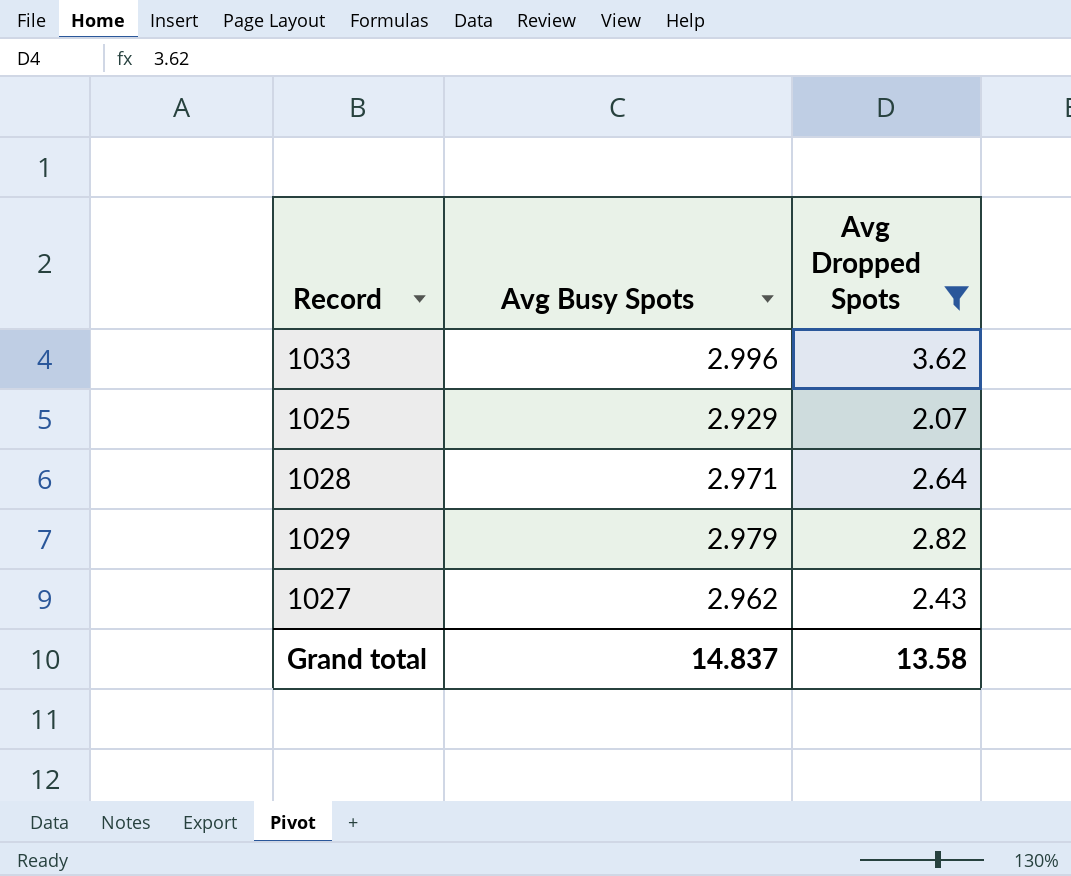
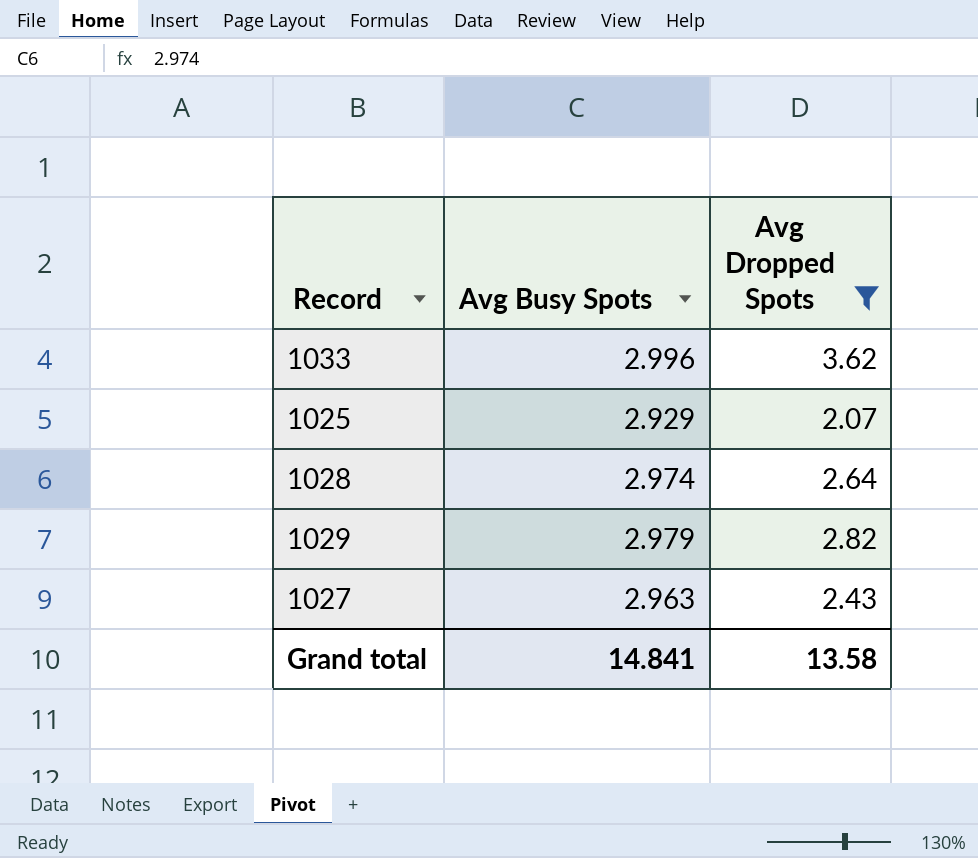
1028 | Avg Busy Spots: 2.971 -> 2.974
1027 | Avg Busy Spots: 2.962 -> 2.963
Grand total | Avg Busy Spots: 14.837 -> 14.841

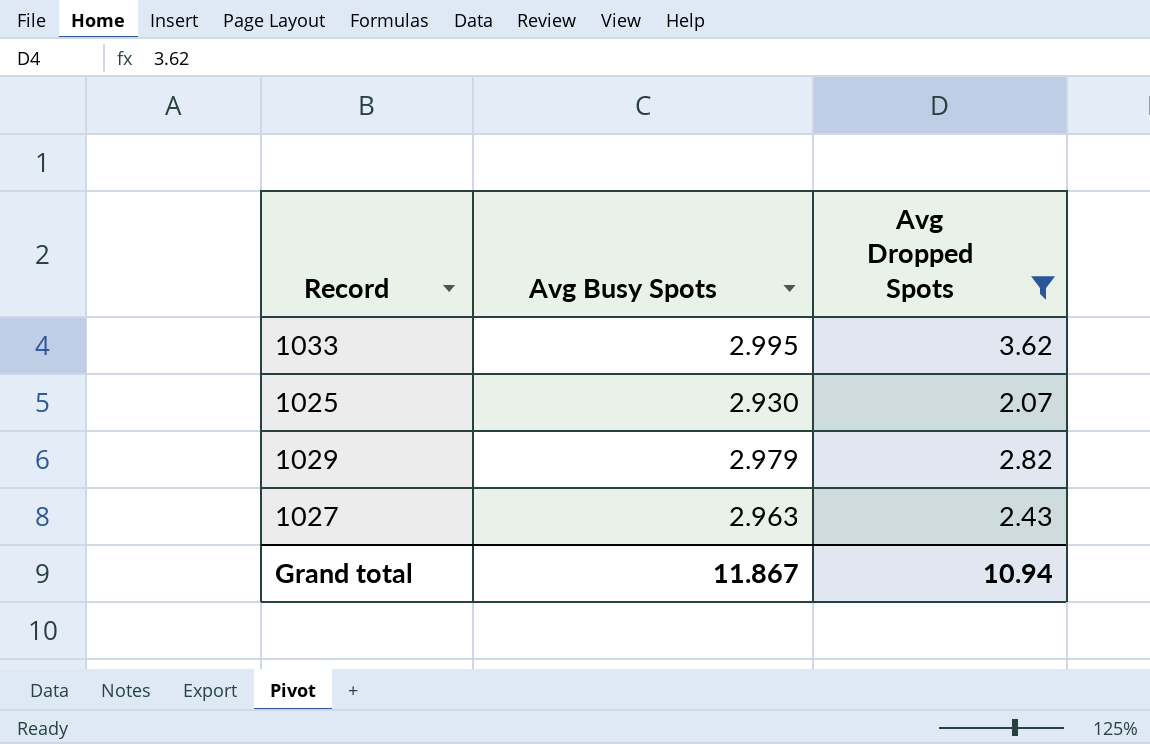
row 1028: 2.974 | 2.64 -> none
1033 | Avg Busy Spots: 2.996 -> 2.995
1025 | Avg Busy Spots: 2.929 -> 2.930
Grand total | Avg Busy Spots: 14.841 -> 11.867
Grand total | Avg Dropped Spots: 13.58 -> 10.94

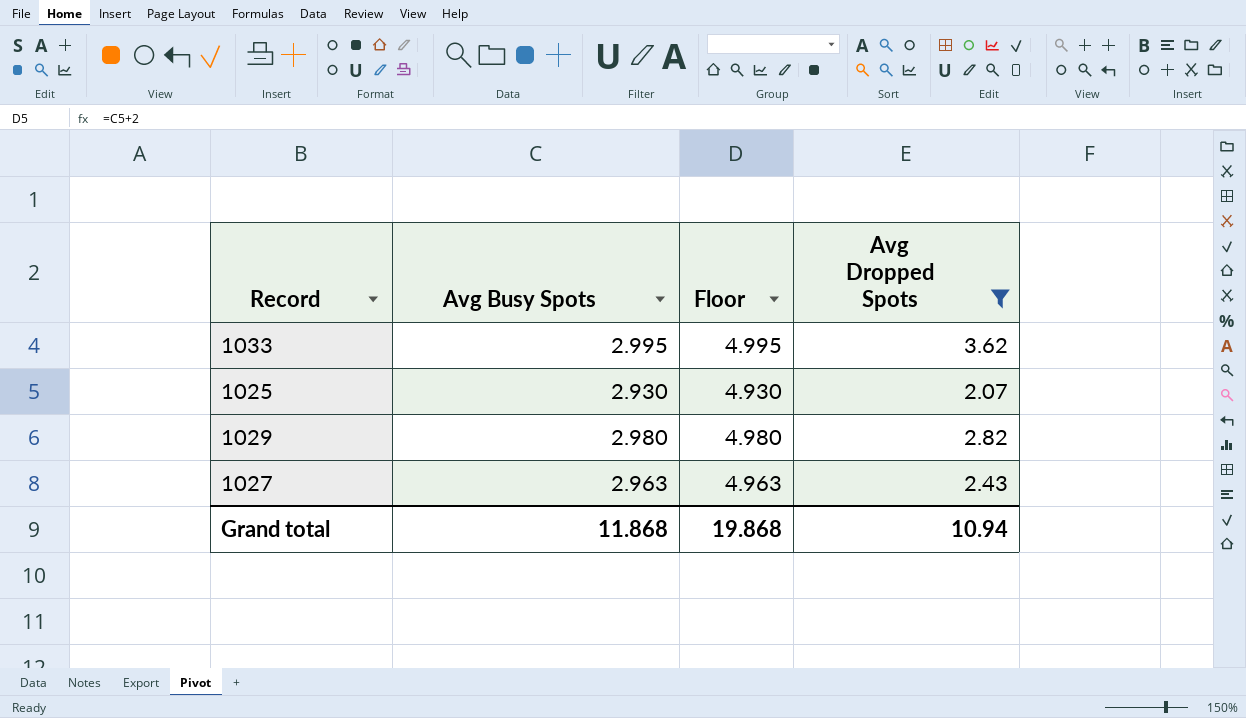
column Floor | formula: none -> [Avg Busy Spots] + 2
1029 | Avg Busy Spots: 2.979 -> 2.980
Grand total | Avg Busy Spots: 11.867 -> 11.868

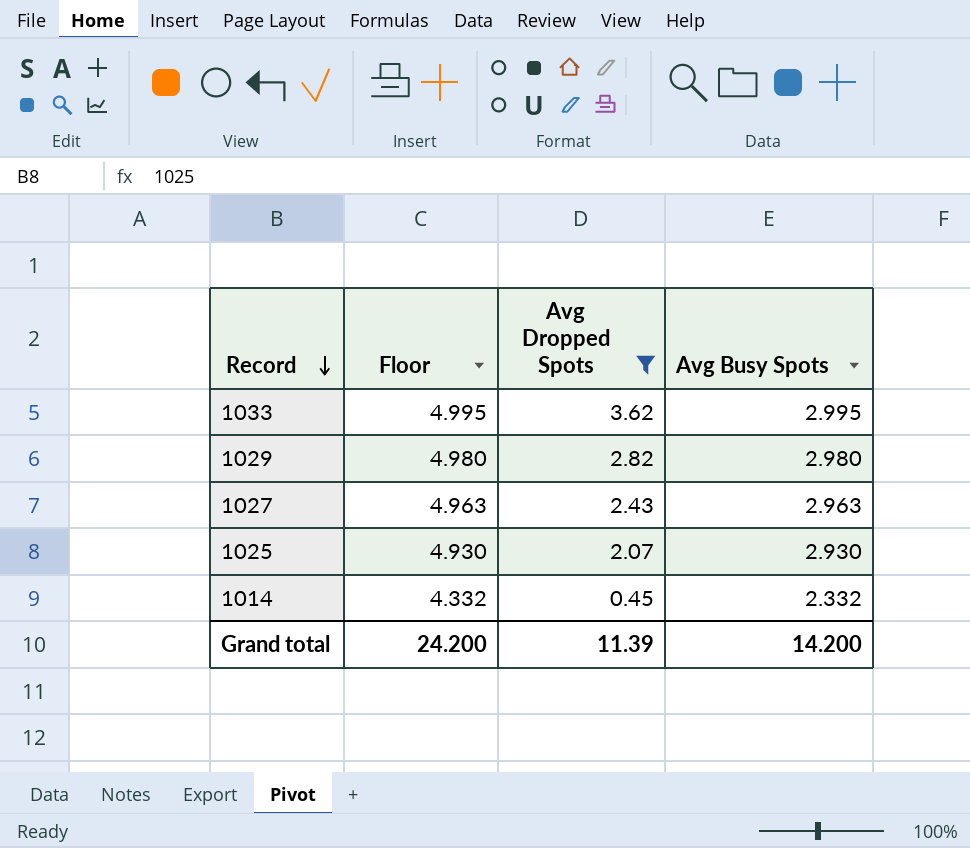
row order: none -> Record descending
column Avg Busy Spots | position: 2 -> 4
row 1014: none -> 4.332 | 0.45 | 2.332
Grand total | Floor: 19.868 -> 24.200
Grand total | Avg Dropped Spots: 10.94 -> 11.39
Grand total | Avg Busy Spots: 11.868 -> 14.200

